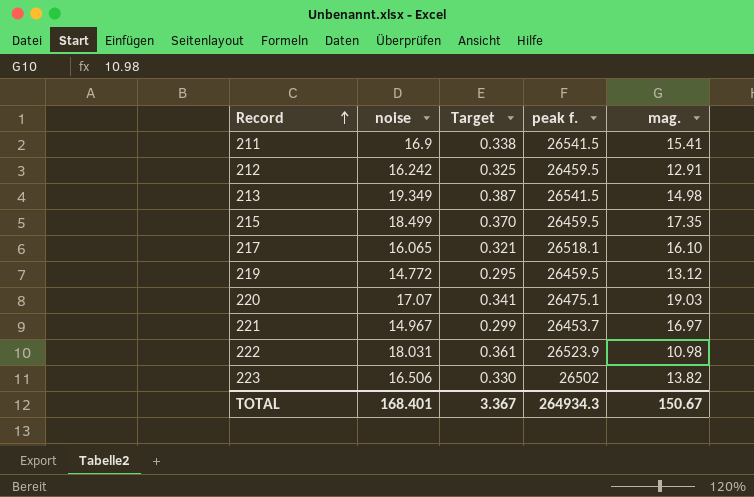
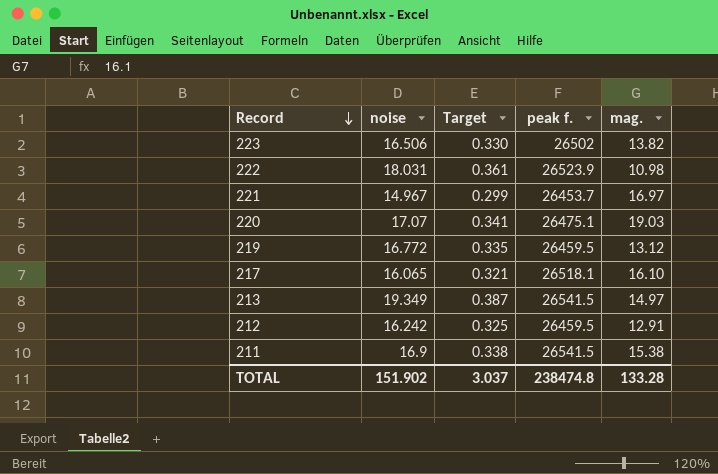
row order: Record ascending -> Record descending
row 215: 18.499 | 0.370 | 26459.5 | 17.35 -> none
219 | noise: 14.772 -> 16.772
219 | Target: 0.295 -> 0.335
213 | mag.: 14.98 -> 14.97
211 | mag.: 15.41 -> 15.38
TOTAL | noise: 168.401 -> 151.902
TOTAL | Target: 3.367 -> 3.037
TOTAL | peak f.: 264934.3 -> 238474.8
TOTAL | mag.: 150.67 -> 133.28

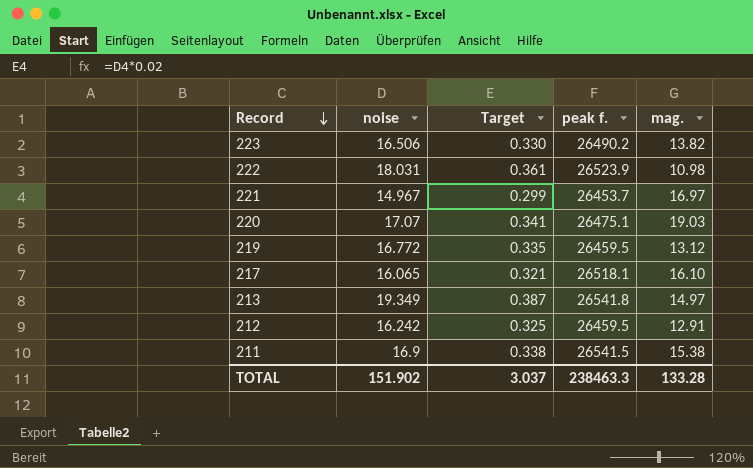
223 | peak f.: 26502 -> 26490.2
213 | peak f.: 26541.5 -> 26541.8
TOTAL | peak f.: 238474.8 -> 238463.3

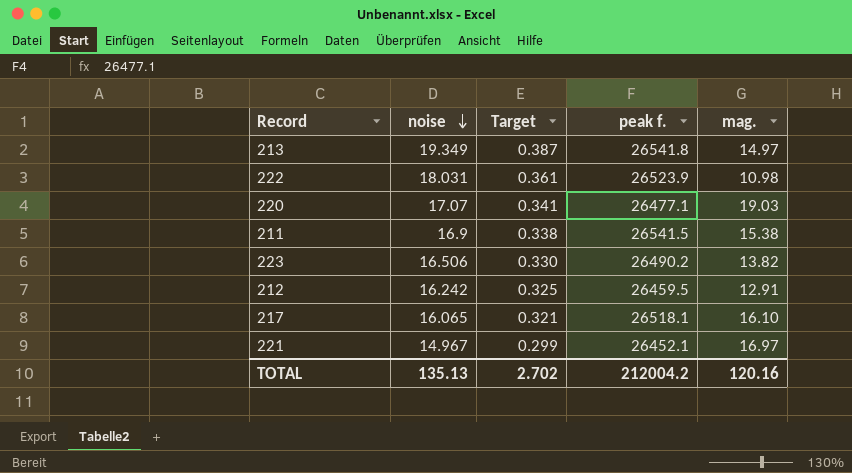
row order: Record descending -> noise descending
row 219: 16.772 | 0.335 | 26459.5 | 13.12 -> none
220 | peak f.: 26475.1 -> 26477.1
221 | peak f.: 26453.7 -> 26452.1
TOTAL | noise: 151.902 -> 135.13
TOTAL | Target: 3.037 -> 2.702
TOTAL | peak f.: 238463.3 -> 212004.2
TOTAL | mag.: 133.28 -> 120.16

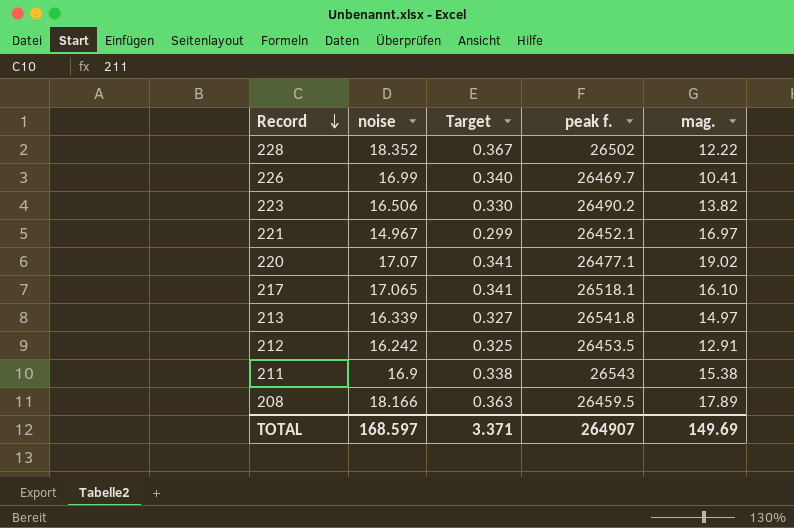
row order: noise descending -> Record descending
row 222: 18.031 | 0.361 | 26523.9 | 10.98 -> none
row 228: none -> 18.352 | 0.367 | 26502 | 12.22
row 226: none -> 16.99 | 0.340 | 26469.7 | 10.41
220 | mag.: 19.03 -> 19.02
217 | noise: 16.065 -> 17.065
217 | Target: 0.321 -> 0.341
213 | noise: 19.349 -> 16.339
213 | Target: 0.387 -> 0.327
212 | peak f.: 26459.5 -> 26453.5
211 | peak f.: 26541.5 -> 26543
row 208: none -> 18.166 | 0.363 | 26459.5 | 17.89
TOTAL | noise: 135.13 -> 168.597
TOTAL | Target: 2.702 -> 3.371
TOTAL | peak f.: 212004.2 -> 264907
TOTAL | mag.: 120.16 -> 149.69

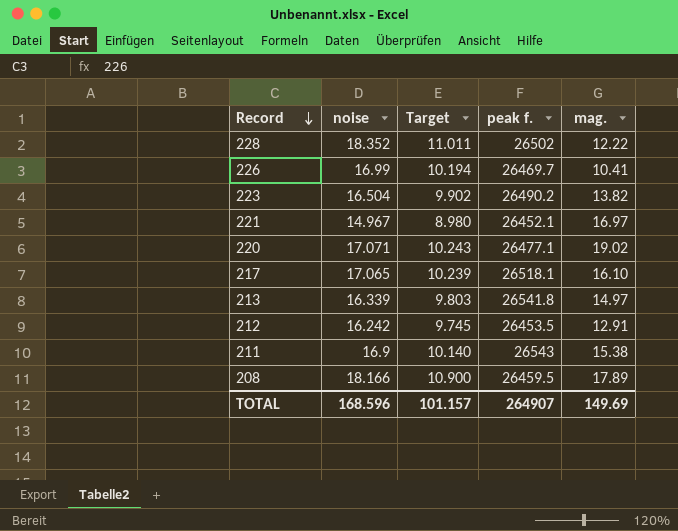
column Target | formula: [noise] * 0.02 -> [noise] * 0.6
223 | noise: 16.506 -> 16.504
220 | noise: 17.07 -> 17.071
TOTAL | noise: 168.597 -> 168.596
TOTAL | Target: 3.371 -> 101.157

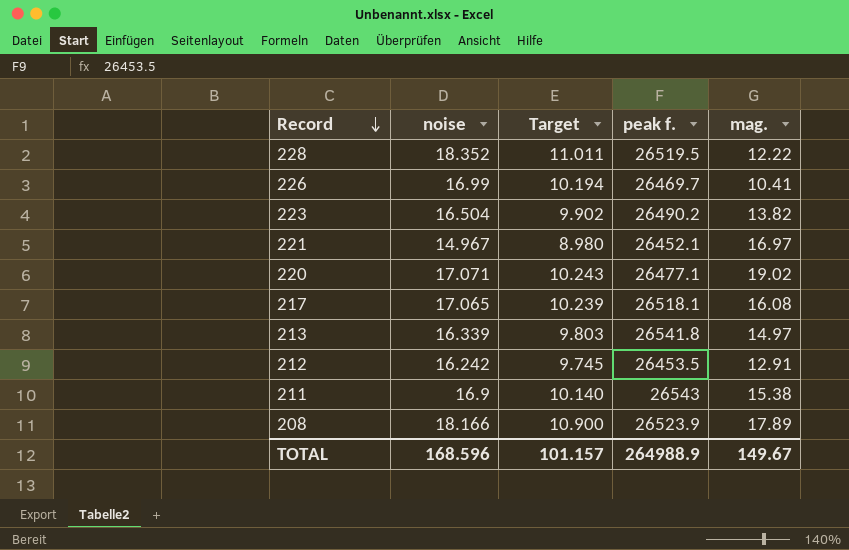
228 | peak f.: 26502 -> 26519.5
217 | mag.: 16.10 -> 16.08
208 | peak f.: 26459.5 -> 26523.9
TOTAL | peak f.: 264907 -> 264988.9
TOTAL | mag.: 149.69 -> 149.67

